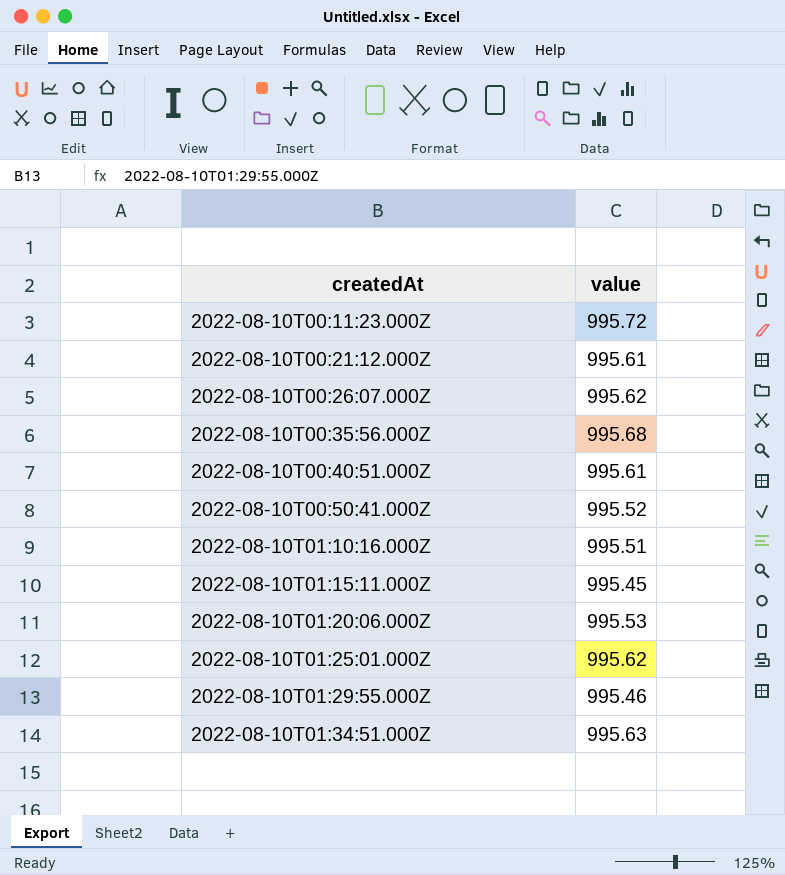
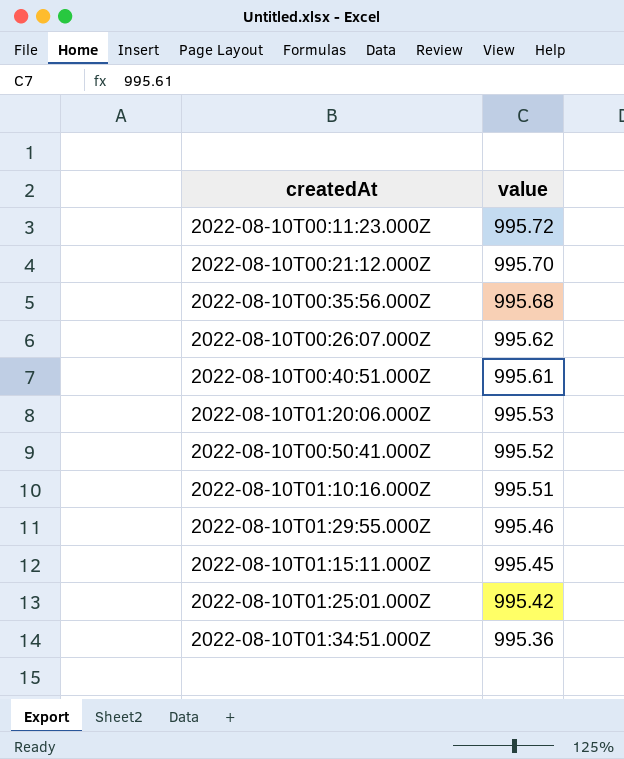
row order: createdAt ascending -> value descending
2022-08-10T00:21:12.000Z | value: 995.61 -> 995.70
2022-08-10T01:25:01.000Z | value: 995.62 -> 995.42
2022-08-10T01:34:51.000Z | value: 995.63 -> 995.36

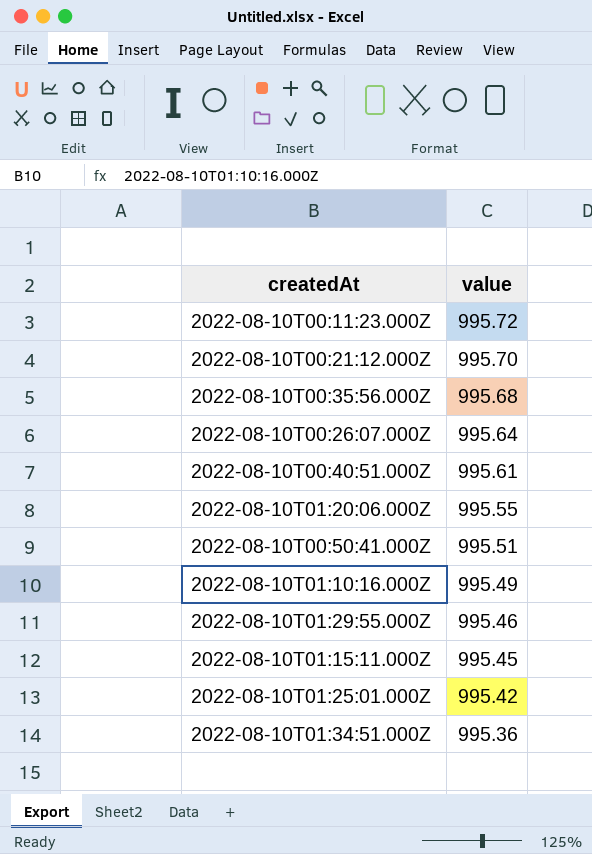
2022-08-10T00:26:07.000Z | value: 995.62 -> 995.64
2022-08-10T01:20:06.000Z | value: 995.53 -> 995.55
2022-08-10T00:50:41.000Z | value: 995.52 -> 995.51
2022-08-10T01:10:16.000Z | value: 995.51 -> 995.49

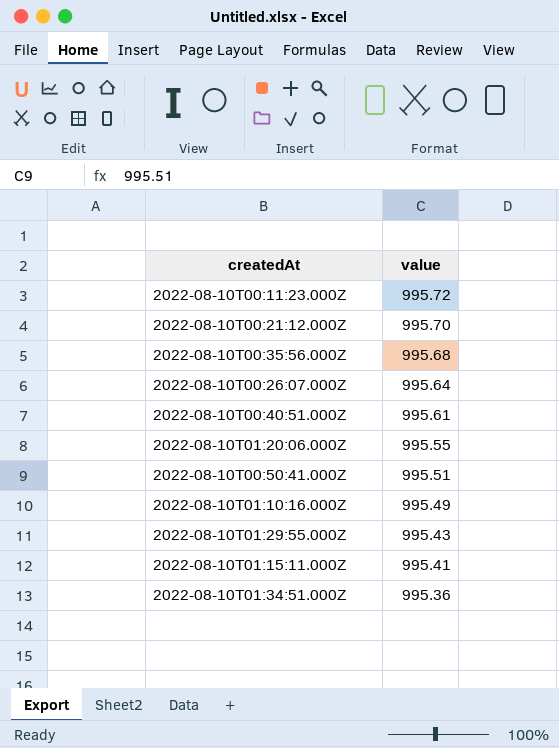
row 2022-08-10T01:25:01.000Z: 995.42 -> none
2022-08-10T01:29:55.000Z | value: 995.46 -> 995.43
2022-08-10T01:15:11.000Z | value: 995.45 -> 995.41

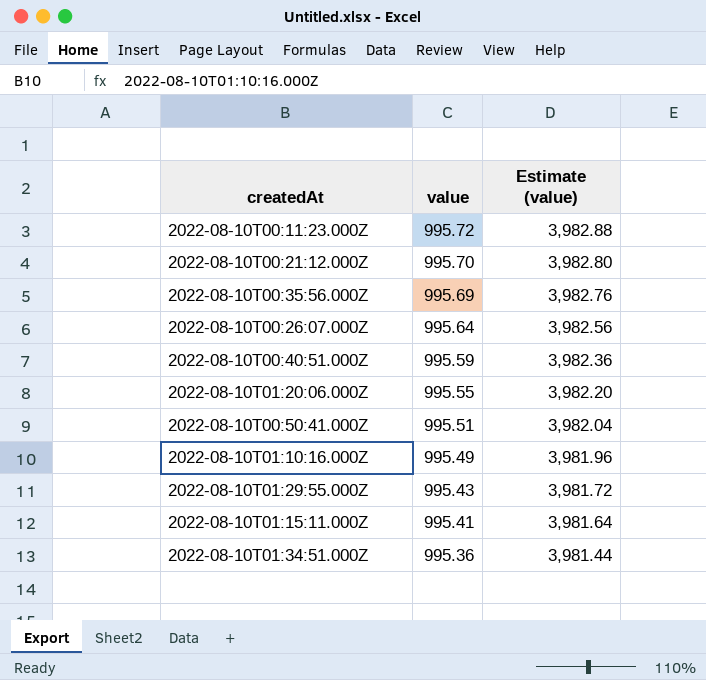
column Estimate (value) | formula: none -> [value] * 4
2022-08-10T00:35:56.000Z | value: 995.68 -> 995.69
2022-08-10T00:40:51.000Z | value: 995.61 -> 995.59

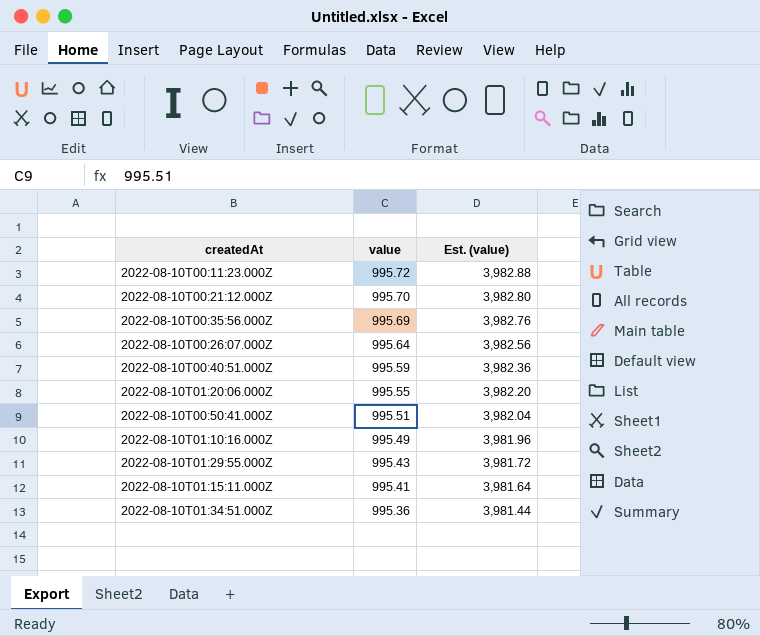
column name: Estimate (value) -> Est. (value)

